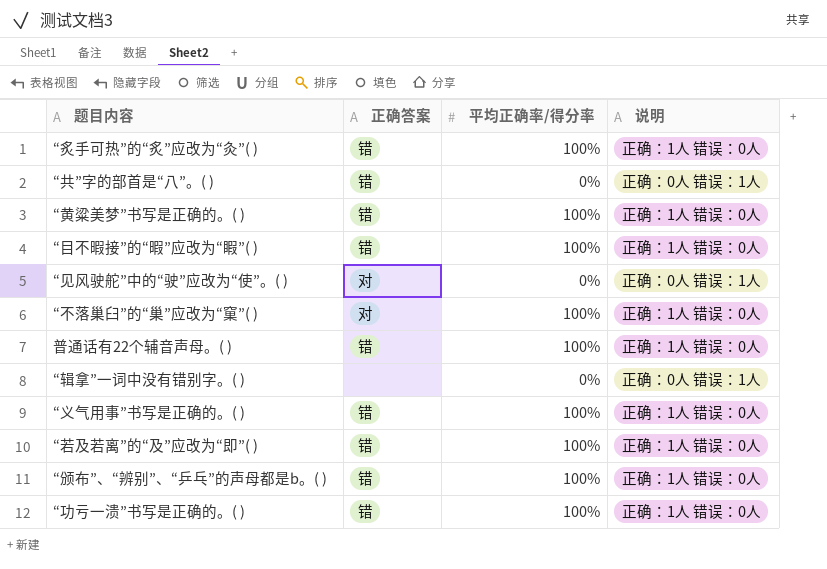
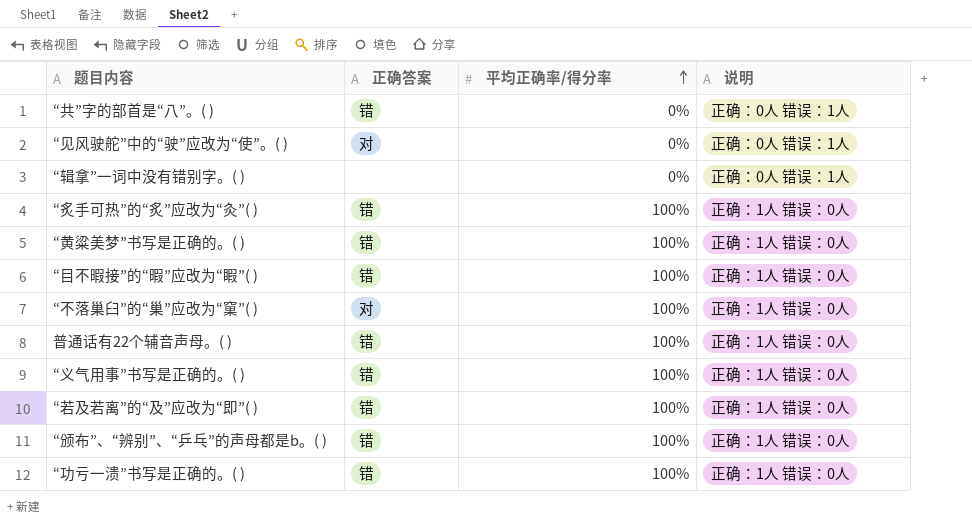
row order: none -> 平均正确率/得分率 ascending

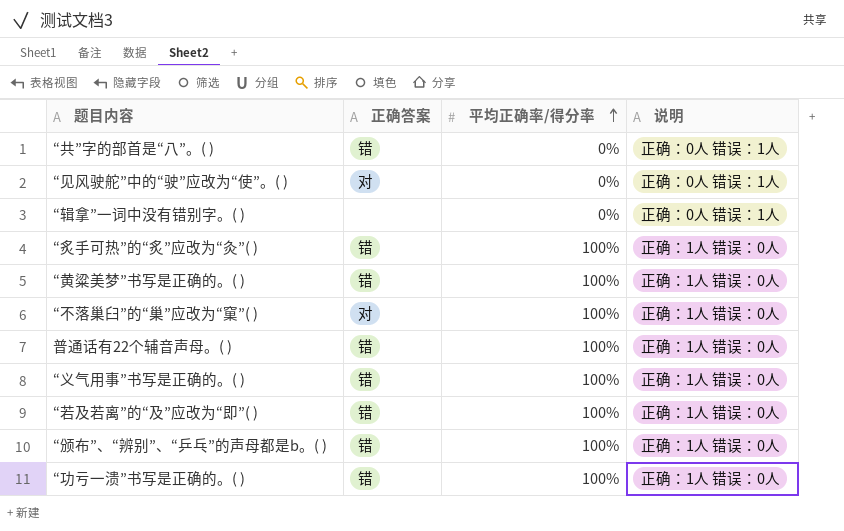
row “目不暇接”的“暇”应改为“睱”( ): 错 | 100% | 正确：1人 错误：0人 -> none

